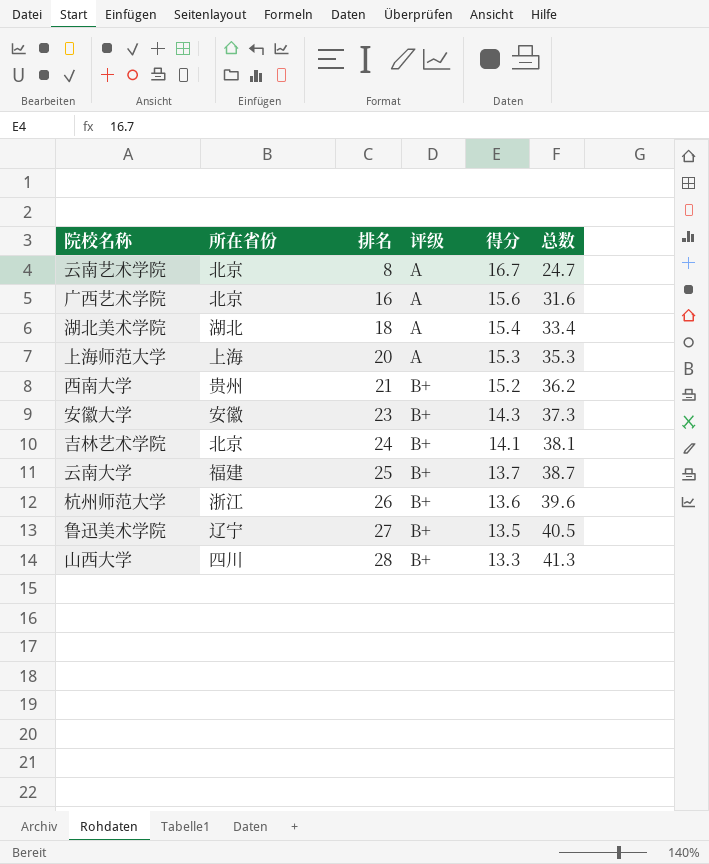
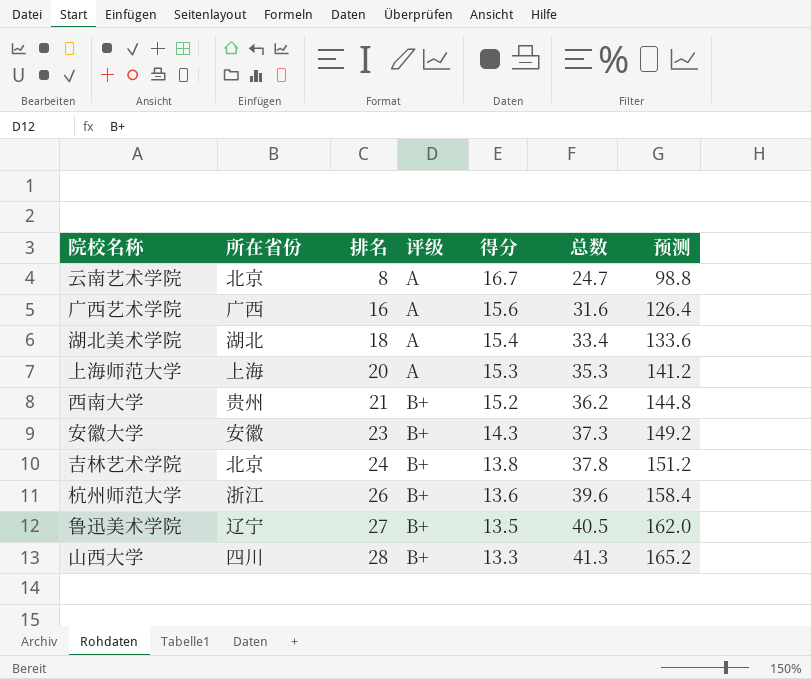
column 预测 | formula: none -> [总数] * 4
row 云南大学: 福建 | 25 | B+ | 13.7 | 38.7 -> none
广西艺术学院 | 所在省份: 北京 -> 广西
吉林艺术学院 | 得分: 14.1 -> 13.8
吉林艺术学院 | 总数: 38.1 -> 37.8

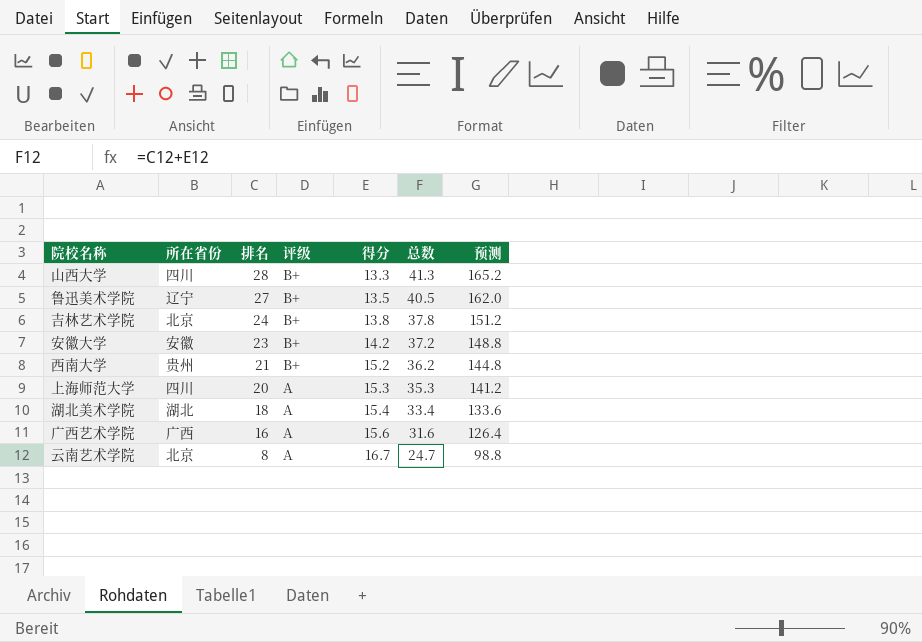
row order: 排名 ascending -> 排名 descending
row 杭州师范大学: 浙江 | 26 | B+ | 13.6 | 39.6 | 158.4 -> none
安徽大学 | 得分: 14.3 -> 14.2
安徽大学 | 总数: 37.3 -> 37.2
安徽大学 | 预测: 149.2 -> 148.8
上海师范大学 | 所在省份: 上海 -> 四川

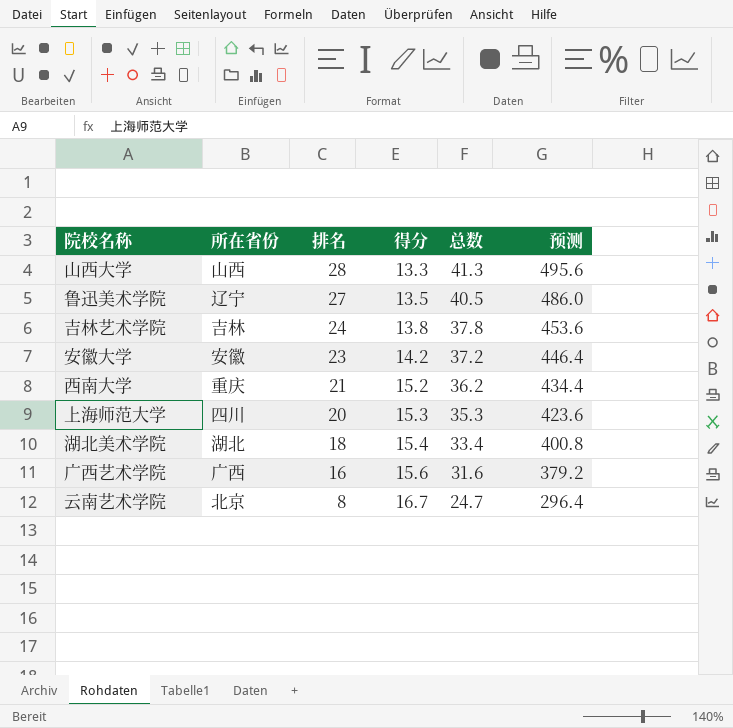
column 评级 | position: 4 -> none
column 预测 | formula: [总数] * 4 -> [总数] * 12
山西大学 | 所在省份: 四川 -> 山西
吉林艺术学院 | 所在省份: 北京 -> 吉林
西南大学 | 所在省份: 贵州 -> 重庆

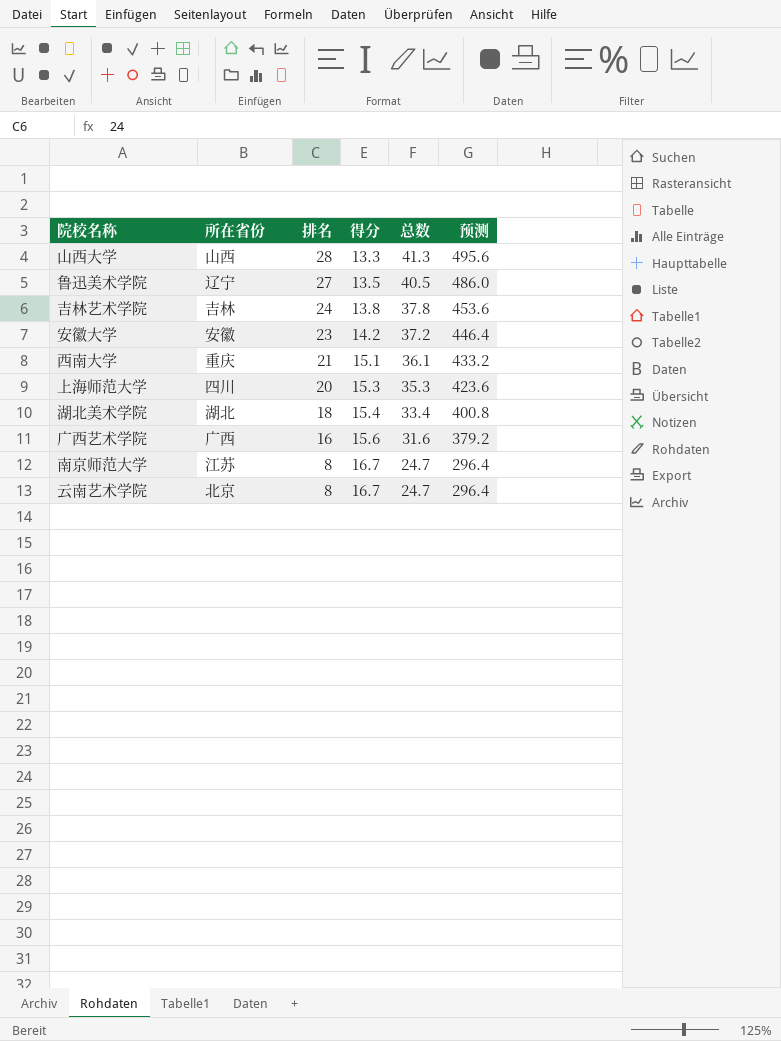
西南大学 | 得分: 15.2 -> 15.1
西南大学 | 总数: 36.2 -> 36.1
西南大学 | 预测: 434.4 -> 433.2
row 南京师范大学: none -> 江苏 | 8 | 16.7 | 24.7 | 296.4

